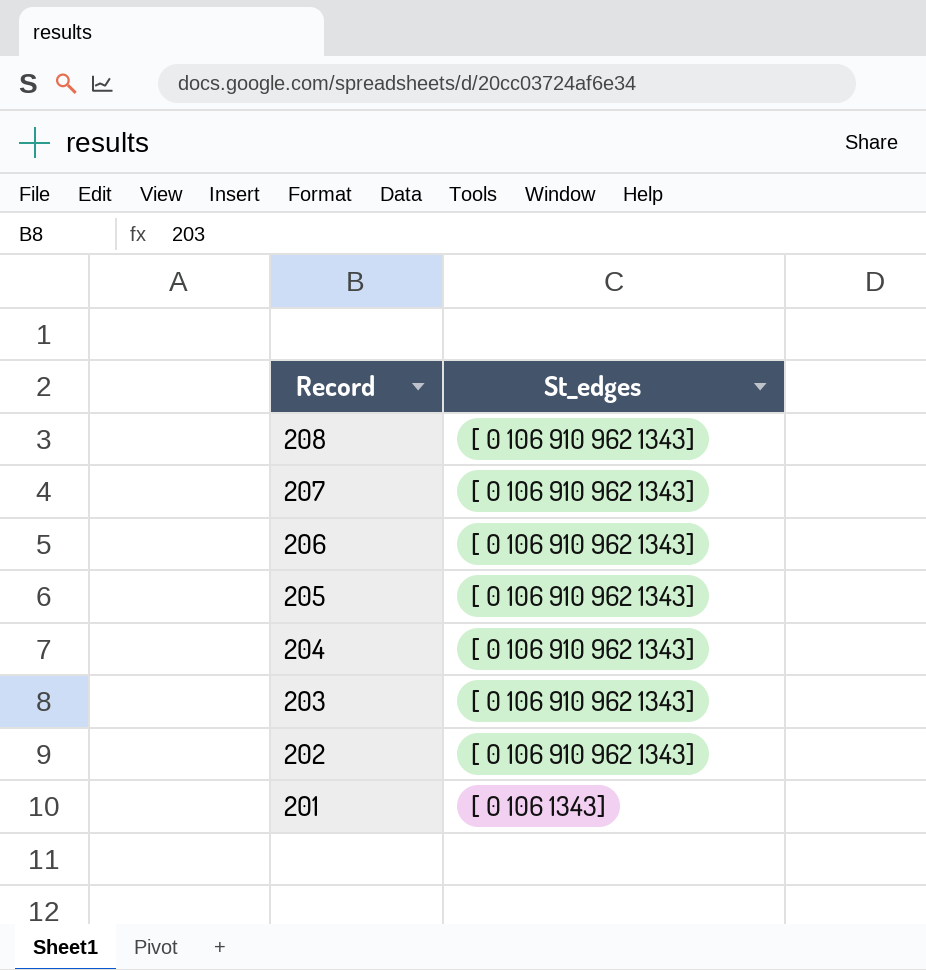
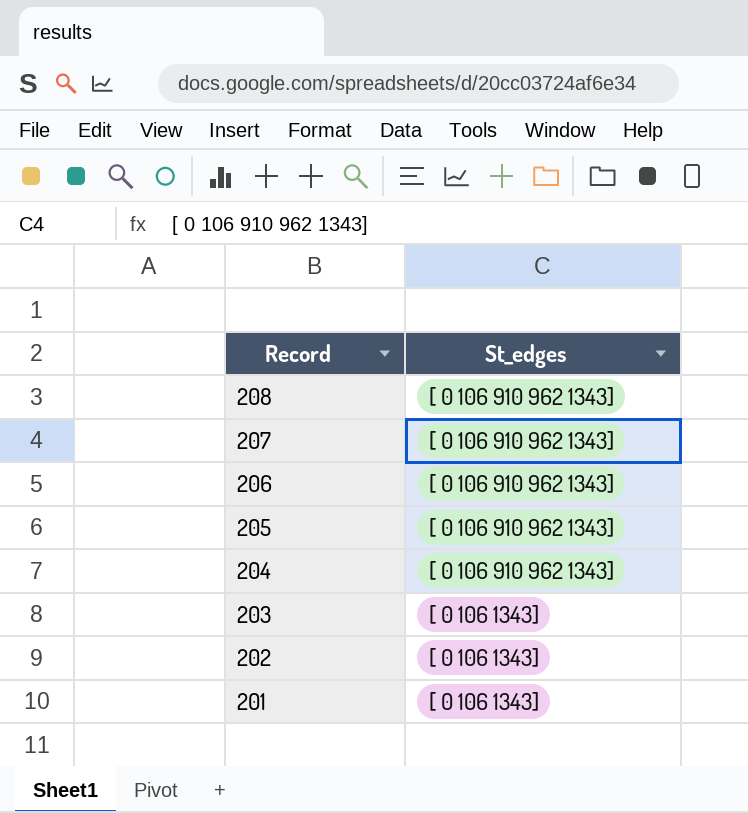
203 | St_edges: [ 0 106 910 962 1343] -> [ 0 106 1343]
202 | St_edges: [ 0 106 910 962 1343] -> [ 0 106 1343]

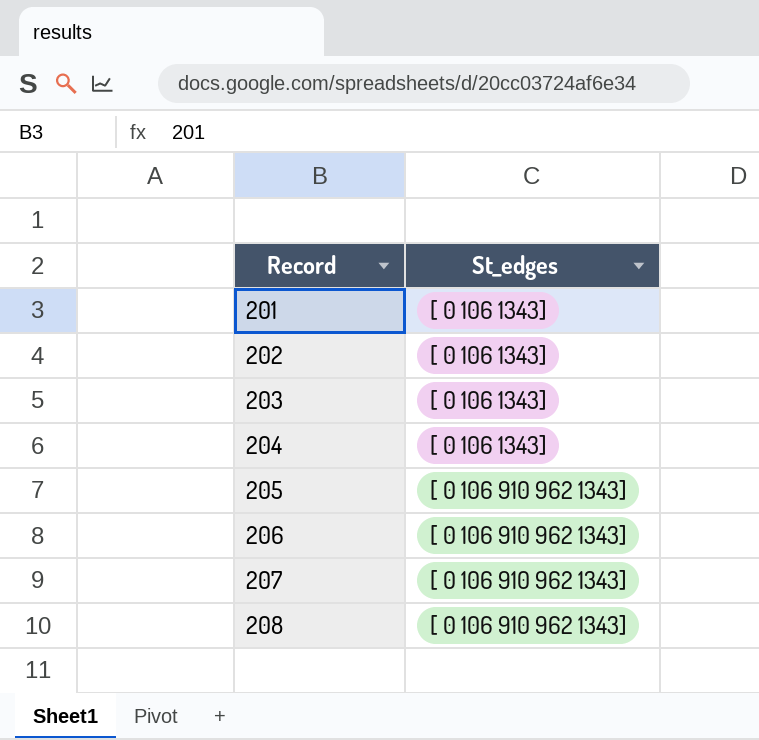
row order: Record descending -> Record ascending
204 | St_edges: [ 0 106 910 962 1343] -> [ 0 106 1343]

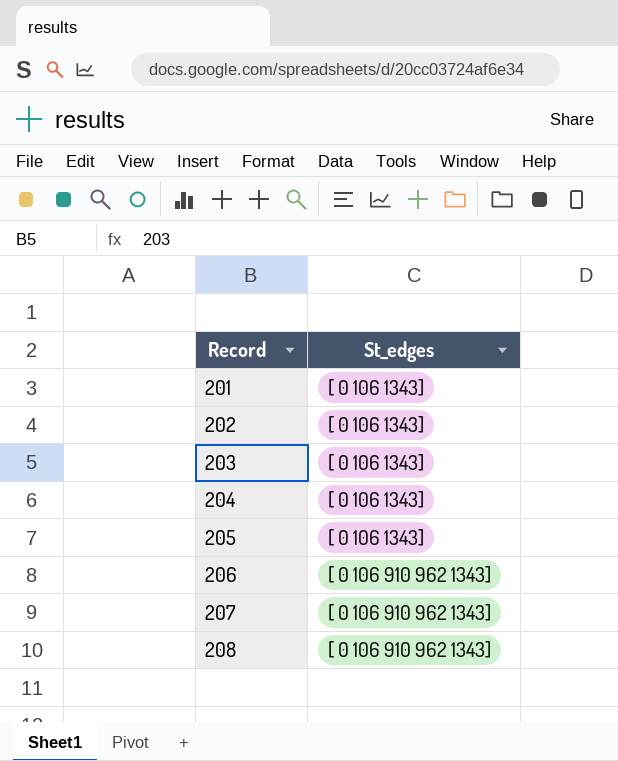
205 | St_edges: [ 0 106 910 962 1343] -> [ 0 106 1343]

